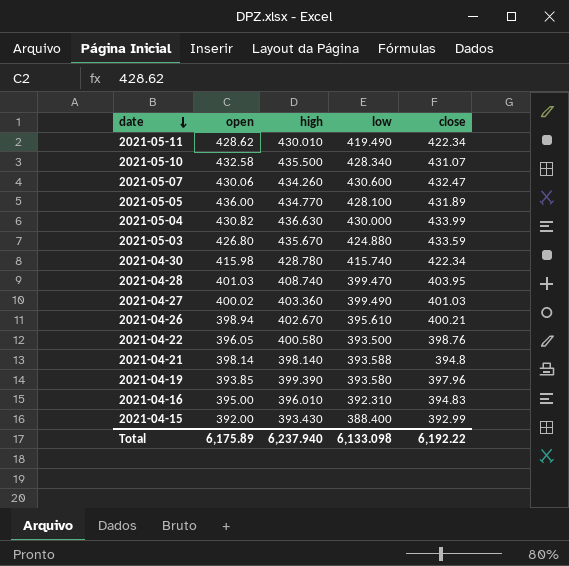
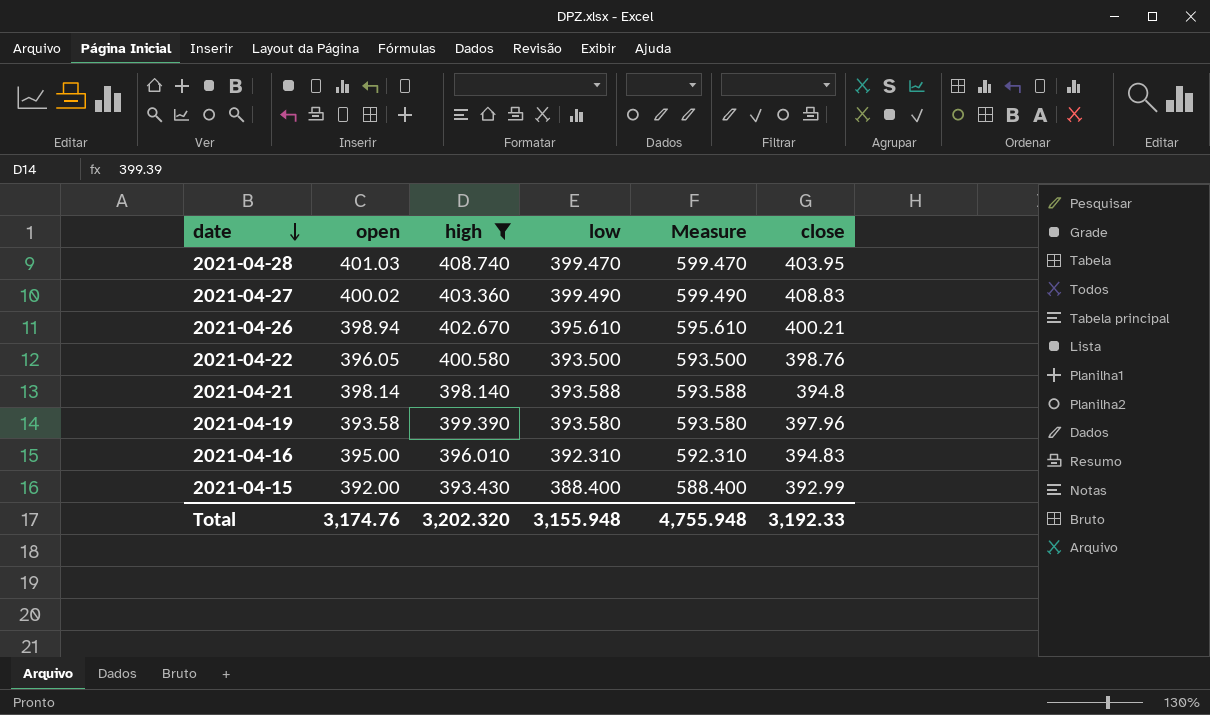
filter: none -> high <= 408.740
column Measure | formula: none -> [low] + 200
2021-04-27 | close: 401.03 -> 408.83
2021-04-19 | open: 393.85 -> 393.58
Total | open: 6,175.89 -> 3,174.76
Total | high: 6,237.940 -> 3,202.320
Total | low: 6,133.098 -> 3,155.948
Total | close: 6,192.22 -> 3,192.33

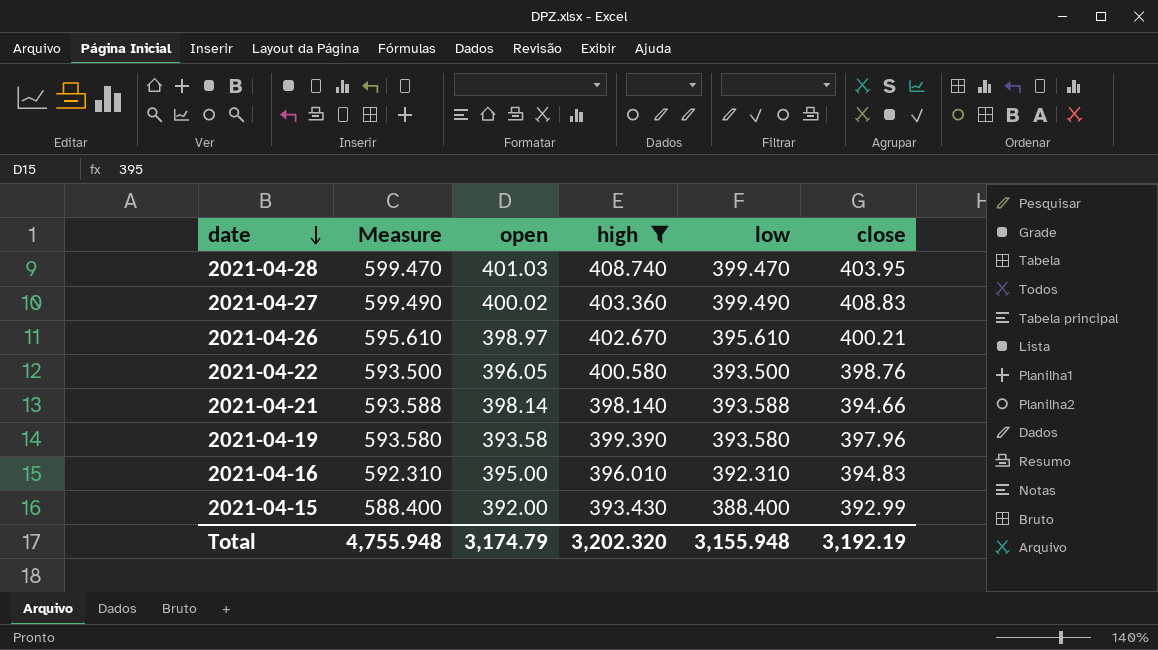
column Measure | position: 5 -> 2
2021-04-26 | open: 398.94 -> 398.97
2021-04-21 | close: 394.8 -> 394.66
Total | open: 3,174.76 -> 3,174.79
Total | close: 3,192.33 -> 3,192.19

